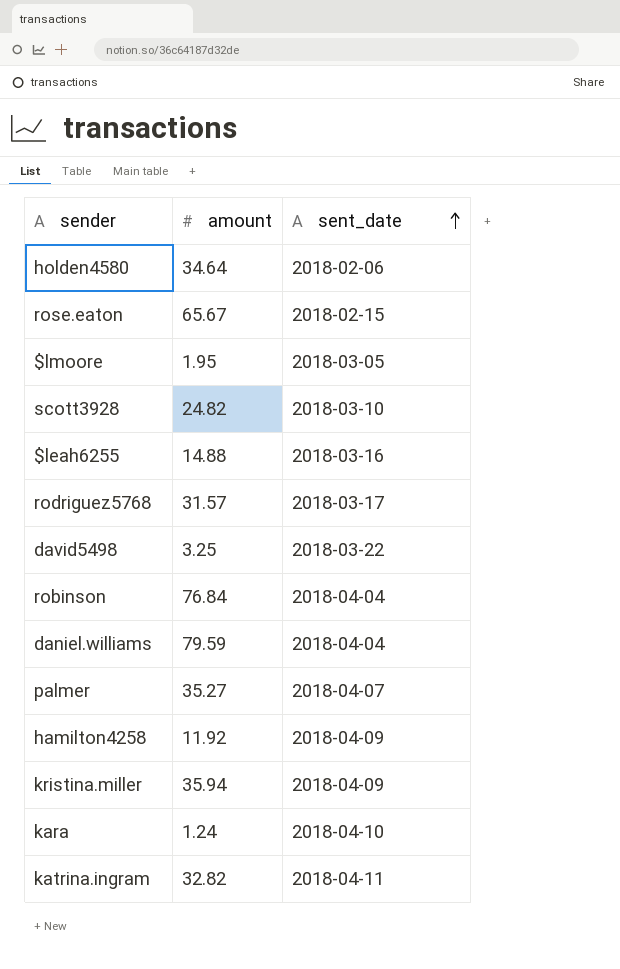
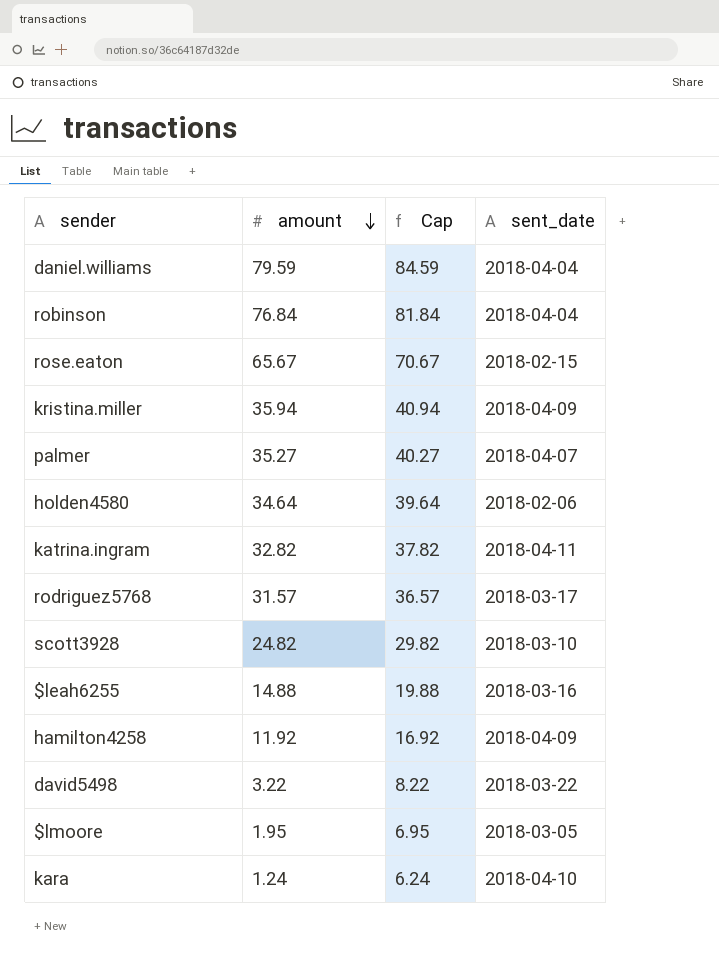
row order: sent_date ascending -> amount descending
column Cap | formula: none -> [amount] + 5
david5498 | amount: 3.25 -> 3.22

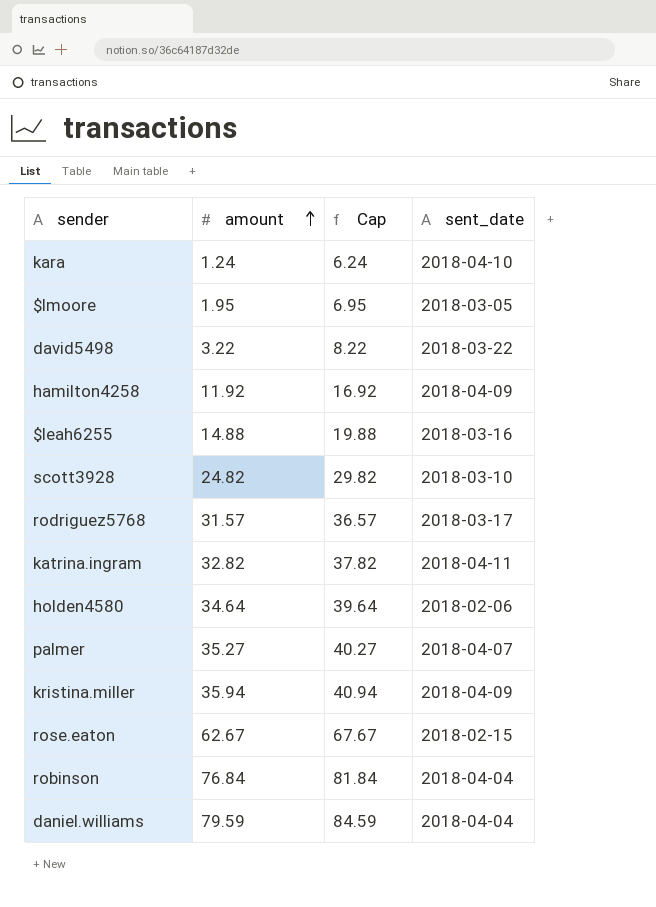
row order: amount descending -> amount ascending
rose.eaton | amount: 65.67 -> 62.67
rose.eaton | Cap: 70.67 -> 67.67

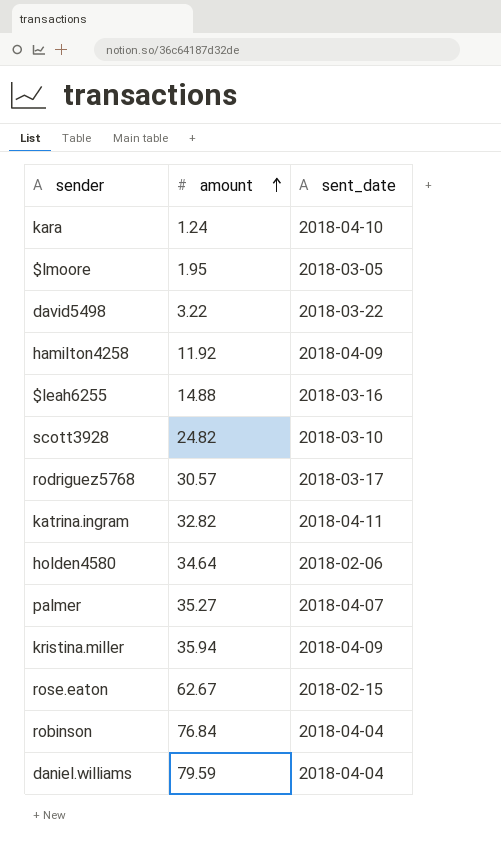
column Cap | formula: [amount] + 5 -> none
rodriguez5768 | amount: 31.57 -> 30.57

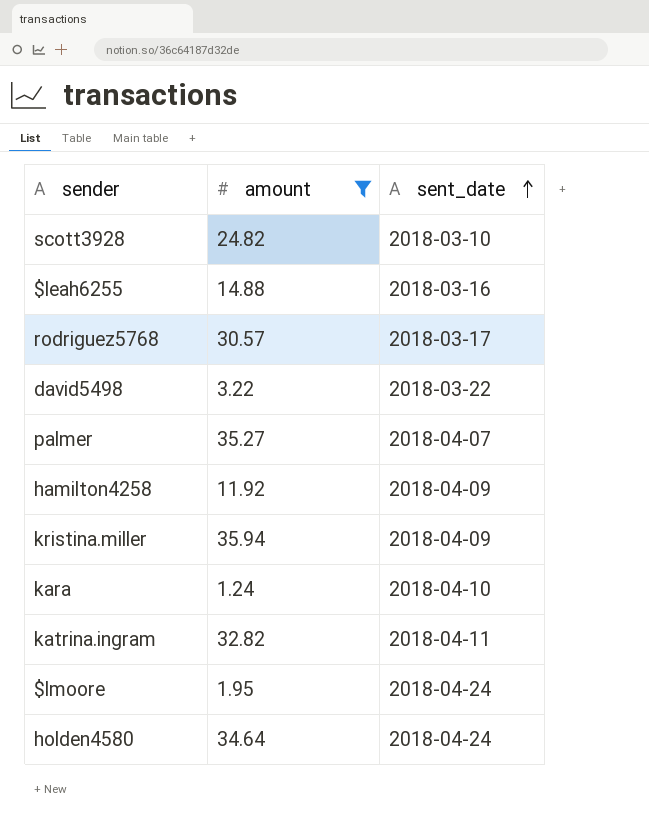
filter: none -> amount <= 35.94
row order: amount ascending -> sent_date ascending
$lmoore | sent_date: 2018-03-05 -> 2018-04-24
holden4580 | sent_date: 2018-02-06 -> 2018-04-24

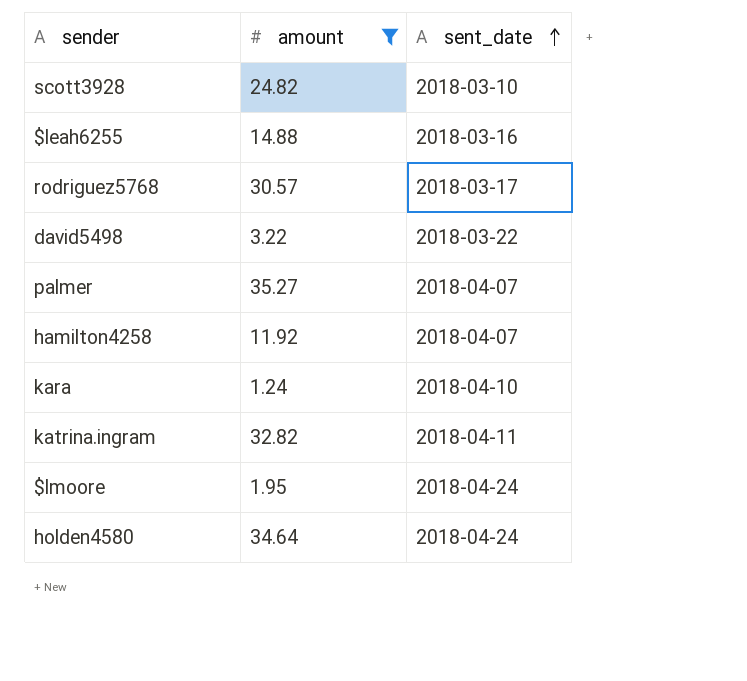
row kristina.miller: 35.94 | 2018-04-09 -> none
hamilton4258 | sent_date: 2018-04-09 -> 2018-04-07

